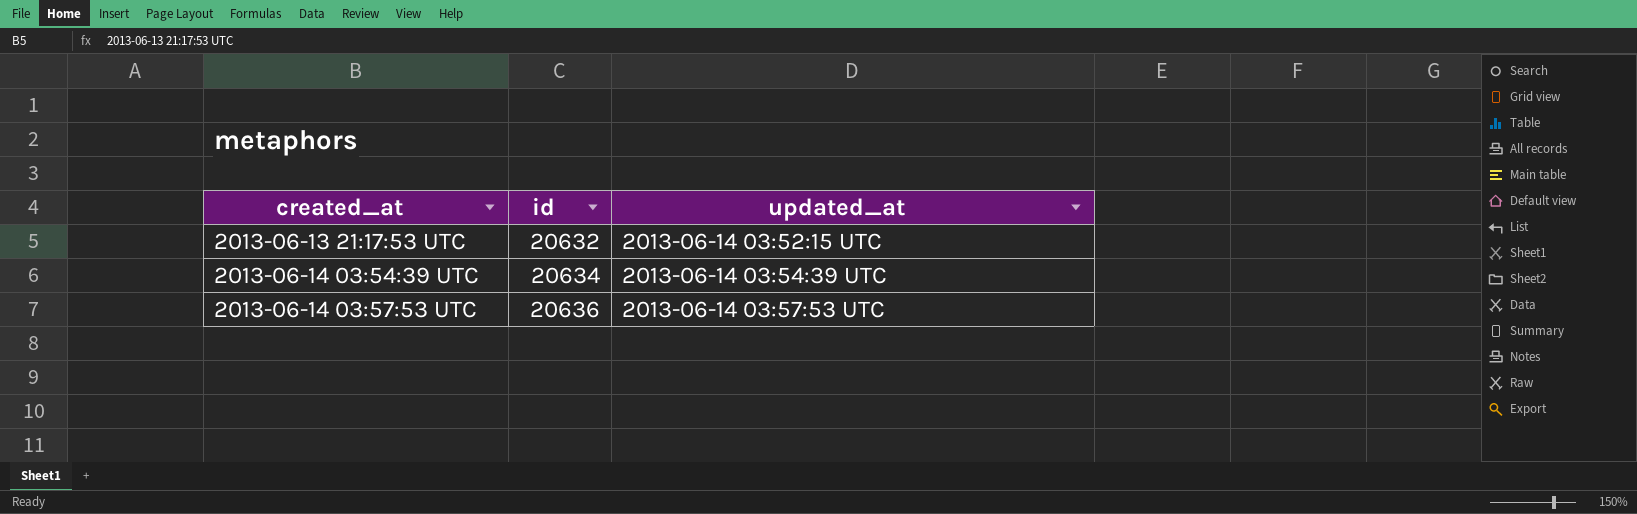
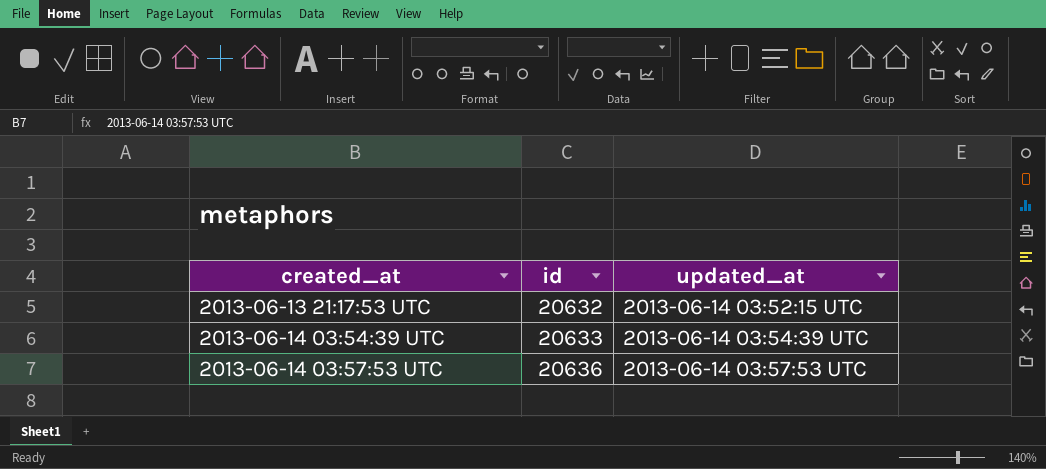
2013-06-14 03:54:39 UTC | id: 20634 -> 20633

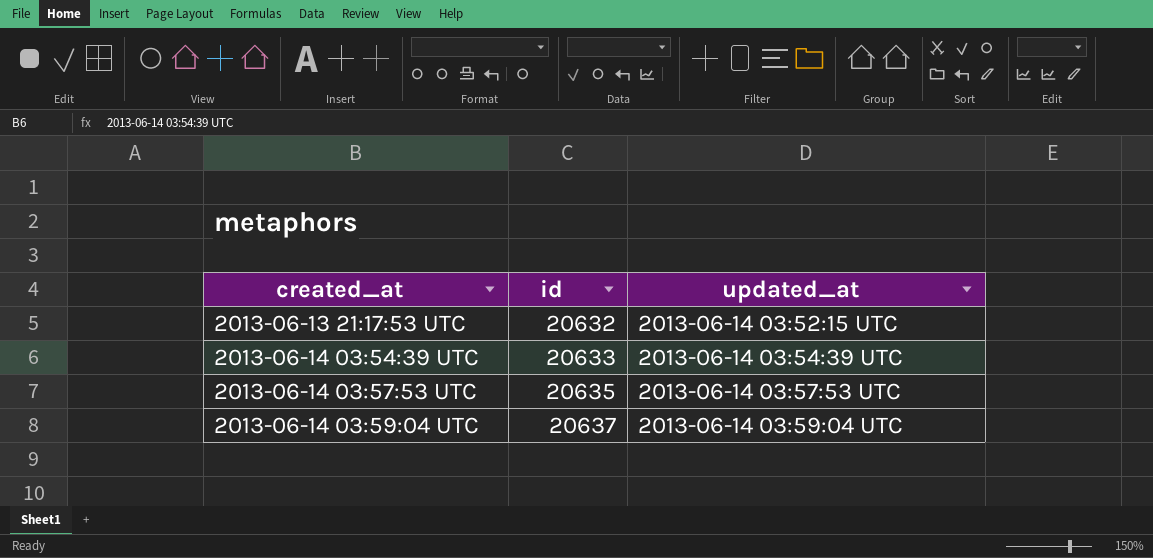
2013-06-14 03:57:53 UTC | id: 20636 -> 20635
row 2013-06-14 03:59:04 UTC: none -> 20637 | 2013-06-14 03:59:04 UTC

